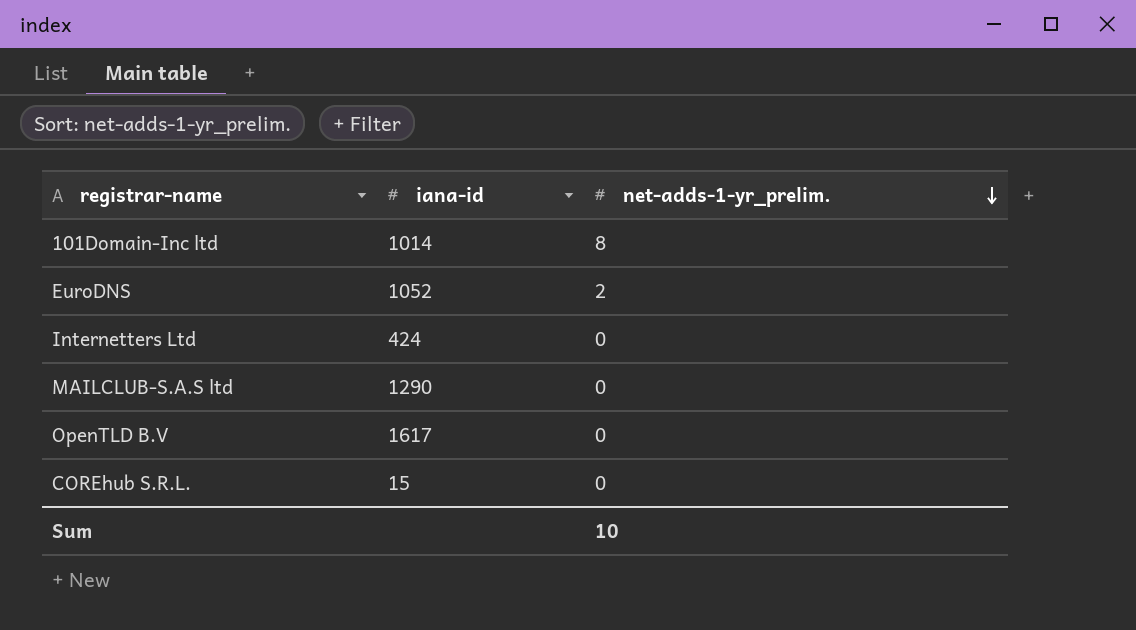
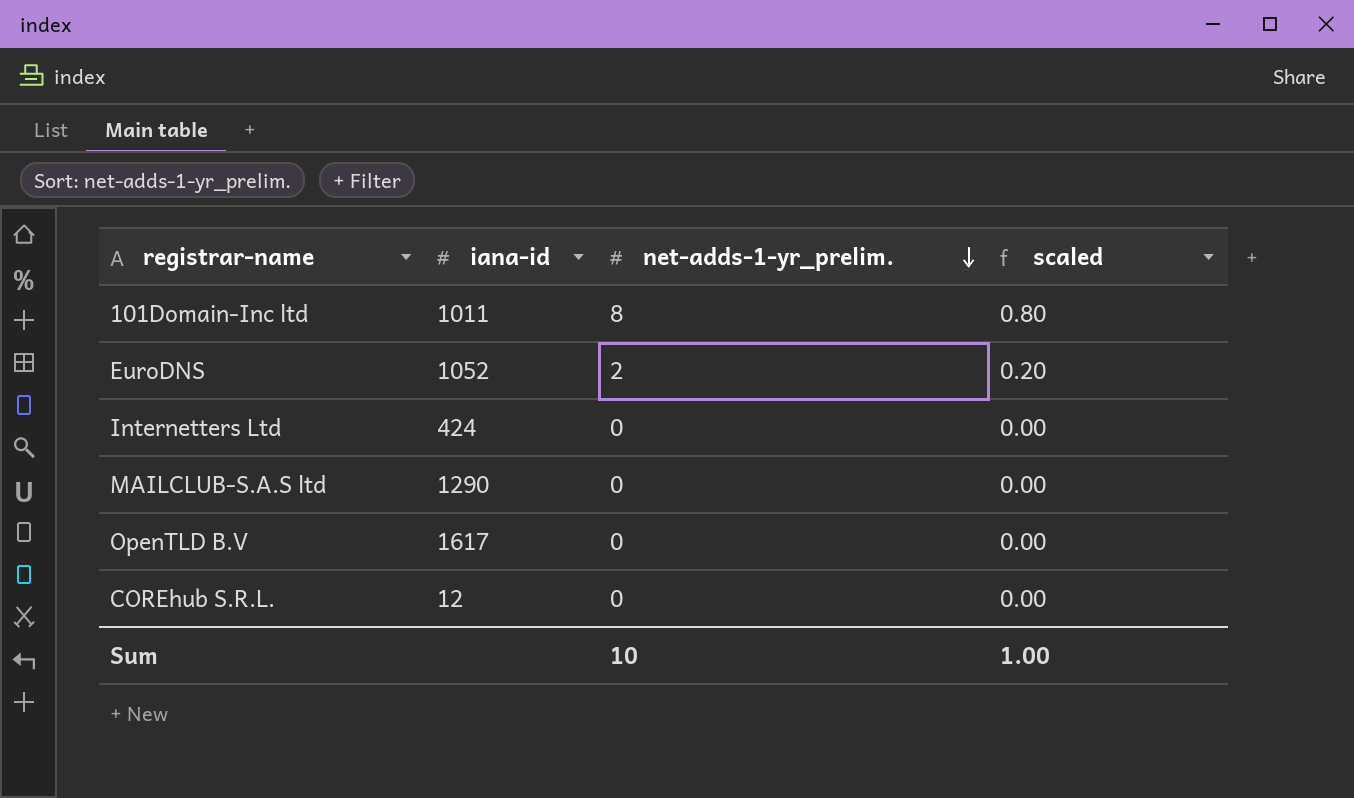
column scaled | formula: none -> [net-adds-1-yr_prelim.] * 0.1
101Domain-Inc ltd | iana-id: 1014 -> 1011
COREhub S.R.L. | iana-id: 15 -> 12

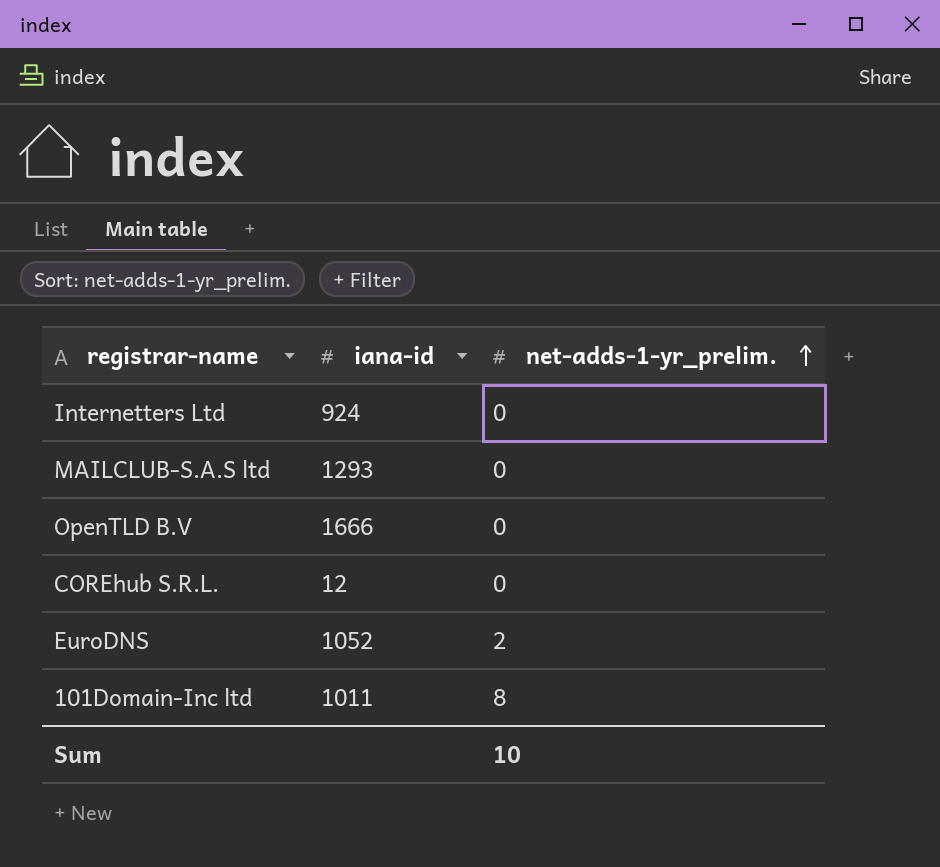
row order: net-adds-1-yr_prelim. descending -> net-adds-1-yr_prelim. ascending
column scaled | formula: [net-adds-1-yr_prelim.] * 0.1 -> none
Internetters Ltd | iana-id: 424 -> 924
MAILCLUB-S.A.S ltd | iana-id: 1290 -> 1293
OpenTLD B.V | iana-id: 1617 -> 1666

